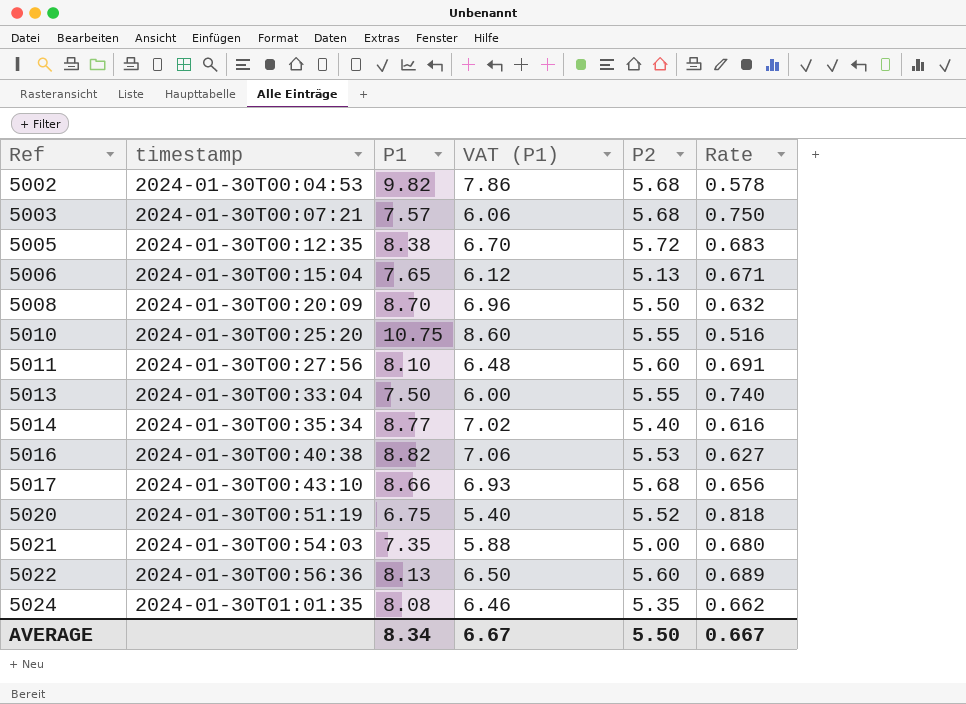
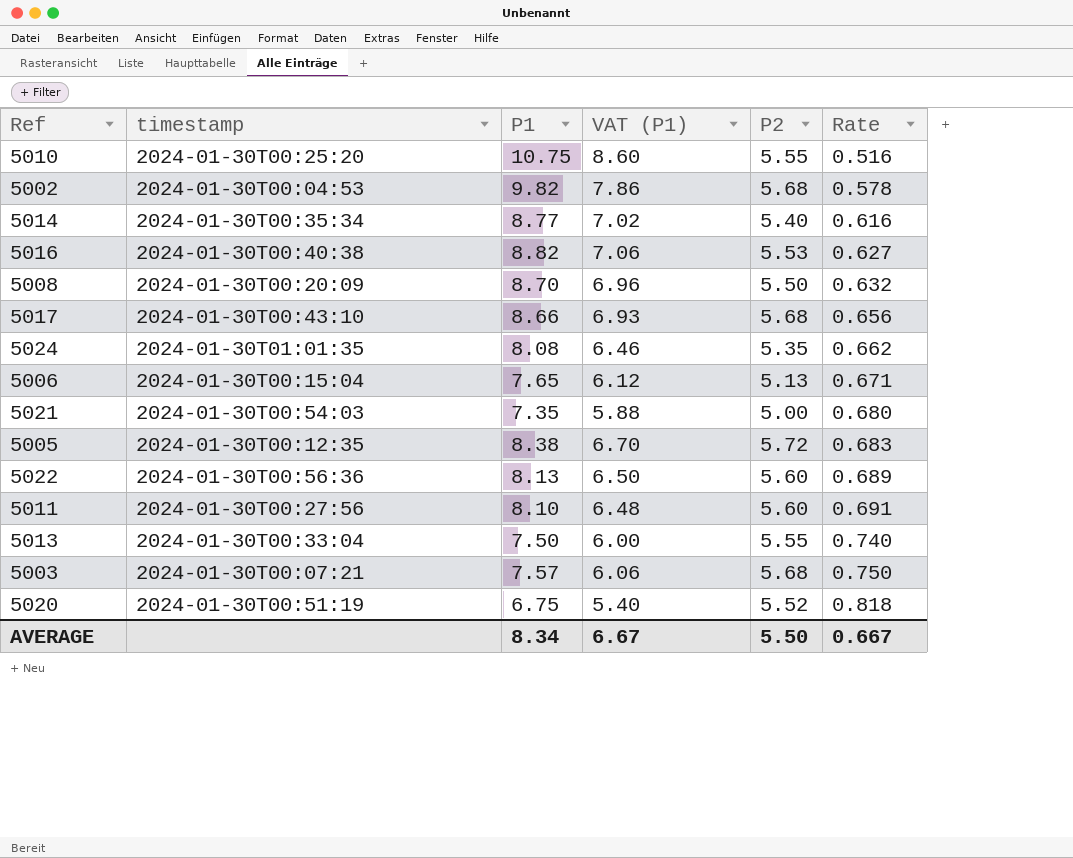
row order: Ref ascending -> Rate ascending

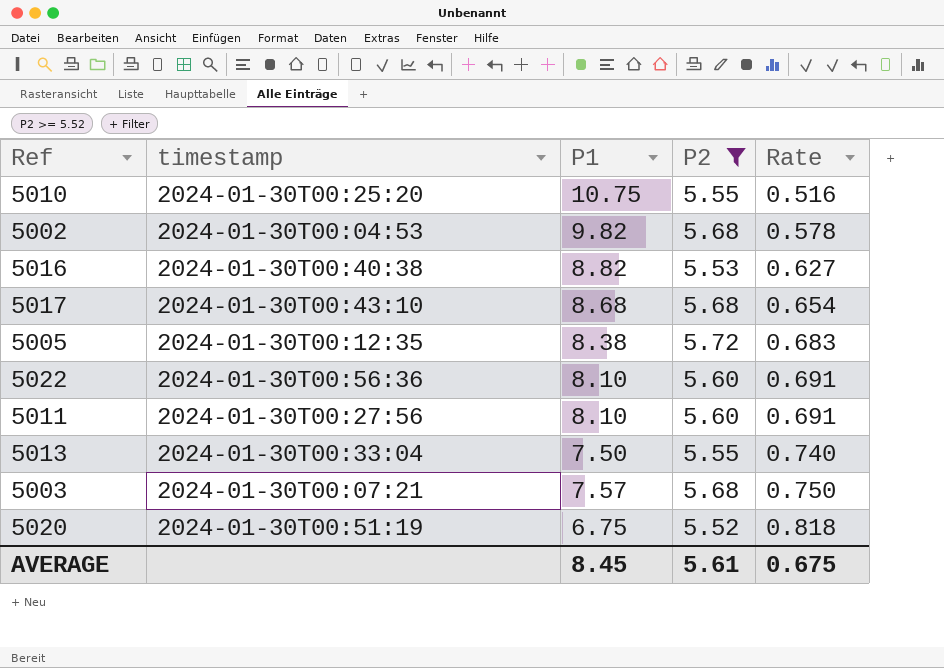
filter: none -> P2 >= 5.52
column VAT (P1) | formula: [P1] * 0.8 -> none
5017 | P1: 8.66 -> 8.68
5017 | Rate: 0.656 -> 0.654
5022 | P1: 8.13 -> 8.10
5022 | Rate: 0.689 -> 0.691
AVERAGE | P1: 8.34 -> 8.45
AVERAGE | P2: 5.50 -> 5.61
AVERAGE | Rate: 0.667 -> 0.675

